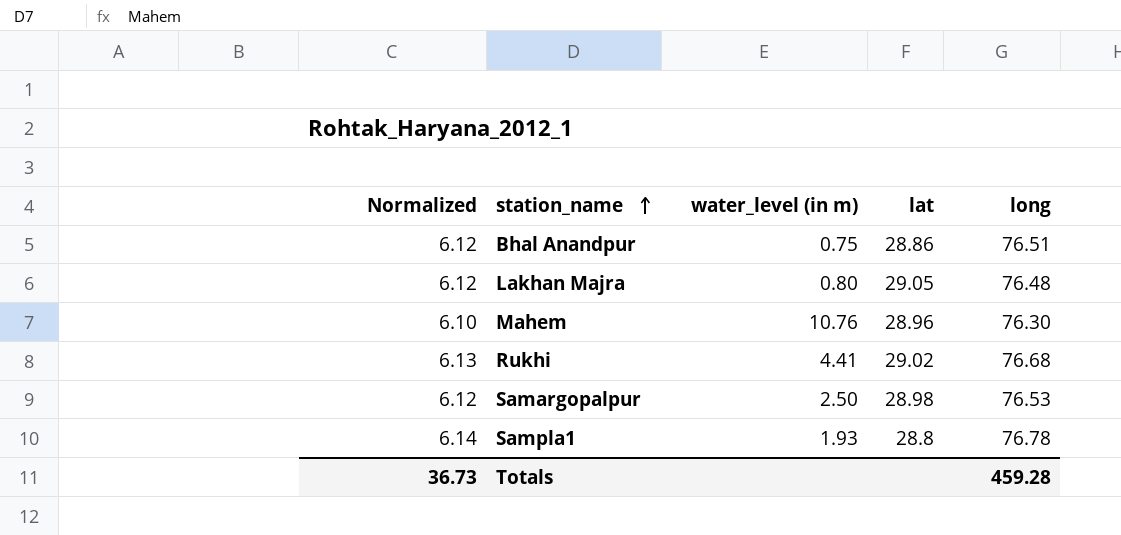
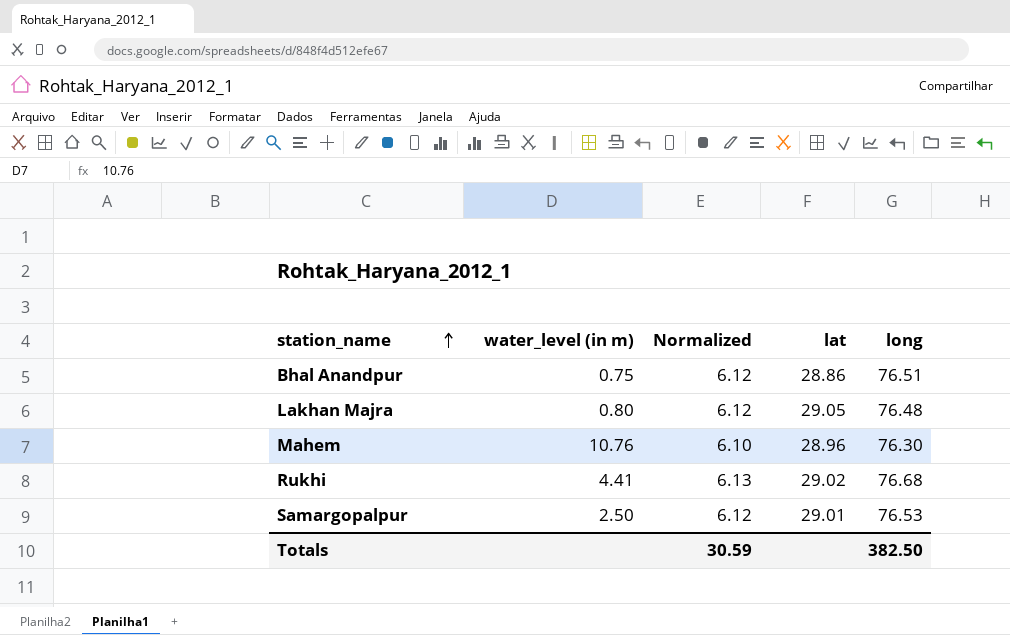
column Normalized | position: 1 -> 3
row Sampla1: 6.14 | 1.93 | 28.8 | 76.78 -> none
Samargopalpur | lat: 28.98 -> 29.01
Totals | Normalized: 36.73 -> 30.59
Totals | long: 459.28 -> 382.50

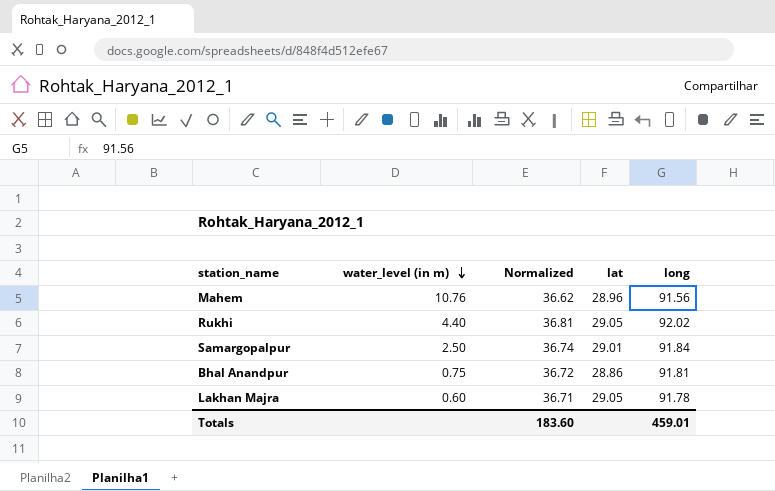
row order: station_name ascending -> water_level (in m) descending
column Normalized | formula: [long] * 0.08 -> [long] * 0.4
Mahem | long: 76.30 -> 91.56
Rukhi | water_level (in m): 4.41 -> 4.40
Rukhi | lat: 29.02 -> 29.05
Rukhi | long: 76.68 -> 92.02
Samargopalpur | long: 76.53 -> 91.84
Bhal Anandpur | long: 76.51 -> 91.81
Lakhan Majra | water_level (in m): 0.80 -> 0.60
Lakhan Majra | long: 76.48 -> 91.78
Totals | Normalized: 30.59 -> 183.60
Totals | long: 382.50 -> 459.01

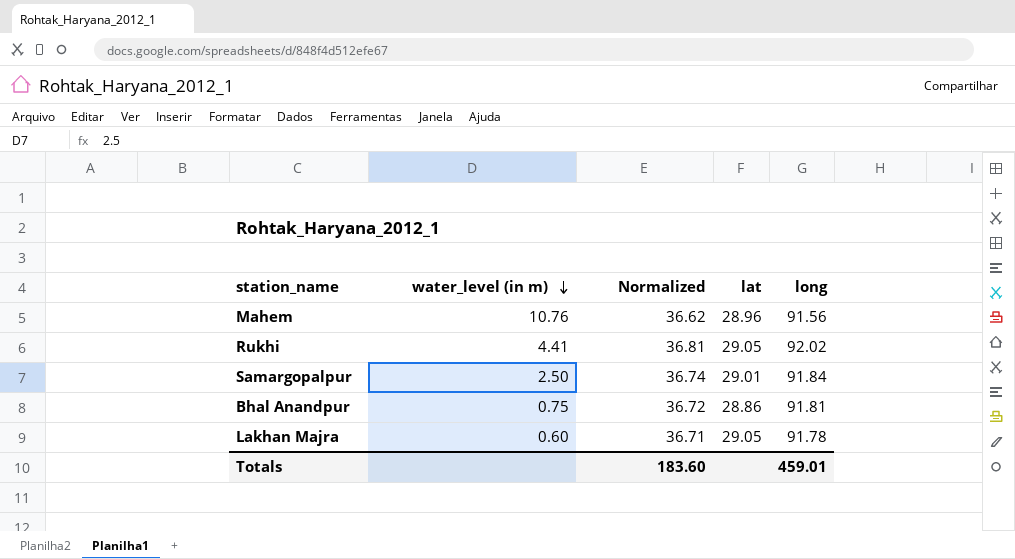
Rukhi | water_level (in m): 4.40 -> 4.41

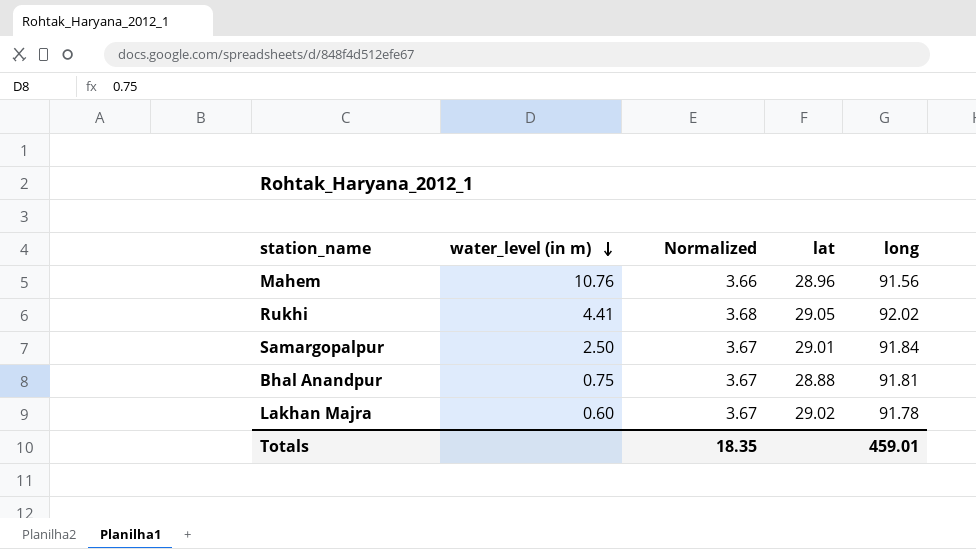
column Normalized | formula: [long] * 0.4 -> [long] * 0.04
Bhal Anandpur | lat: 28.86 -> 28.88
Lakhan Majra | lat: 29.05 -> 29.02
Totals | Normalized: 183.60 -> 18.35

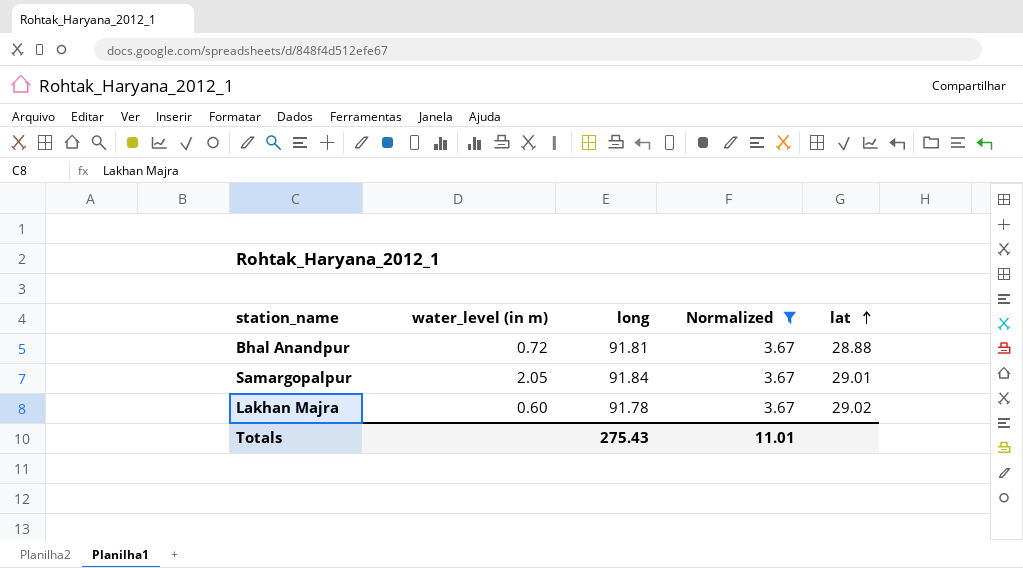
filter: none -> Normalized = 3.67
row order: water_level (in m) descending -> lat ascending
column long | position: 5 -> 3
Bhal Anandpur | water_level (in m): 0.75 -> 0.72
Samargopalpur | water_level (in m): 2.50 -> 2.05
Totals | long: 459.01 -> 275.43
Totals | Normalized: 18.35 -> 11.01

